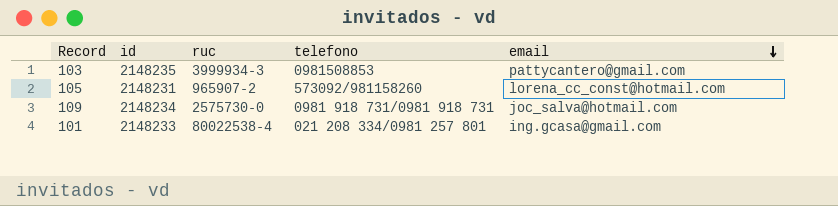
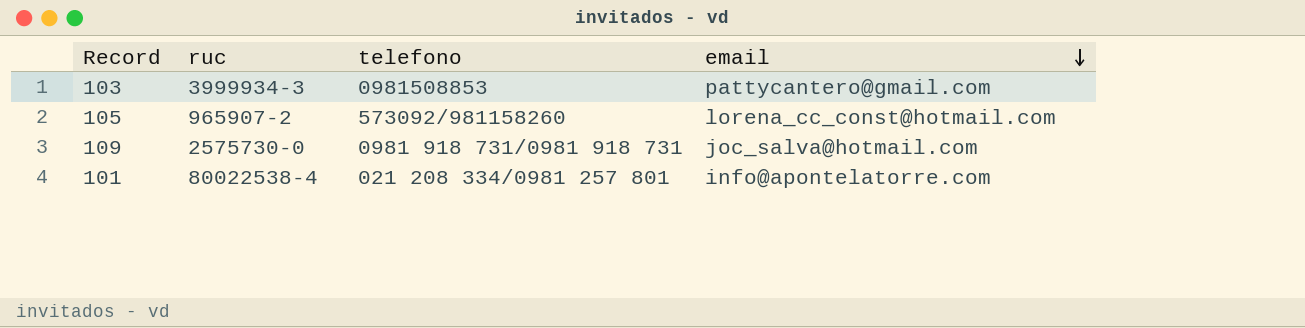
column id | position: 2 -> none
101 | email: ing.gcasa@gmail.com -> info@apontelatorre.com

